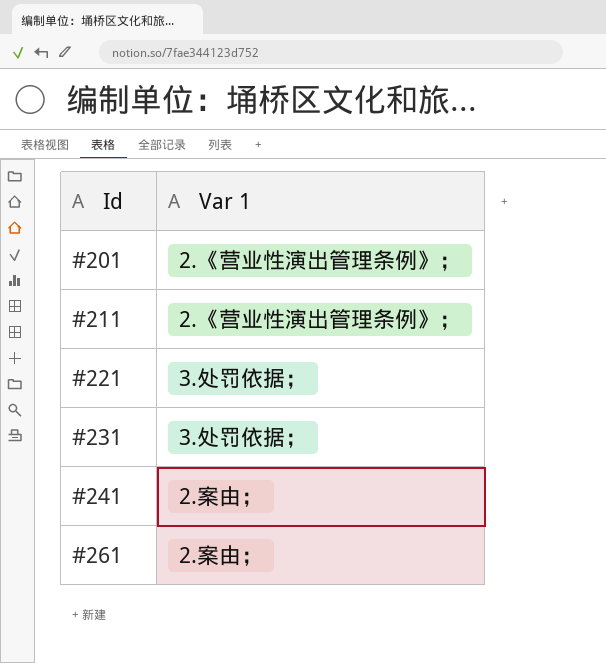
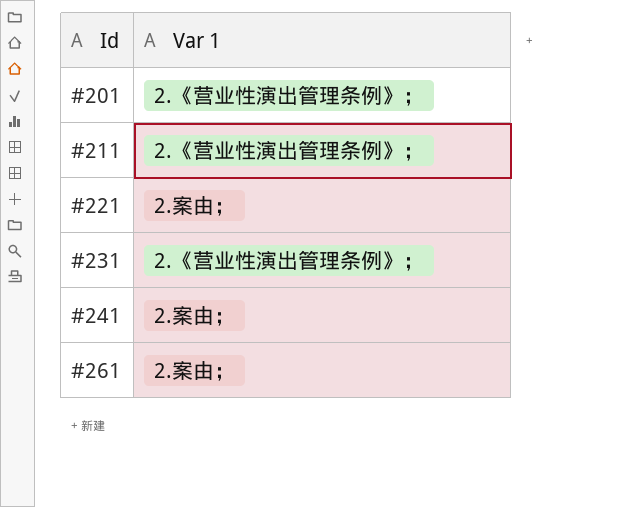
#221 | Var 1: 3.处罚依据； -> 2.案由；
#231 | Var 1: 3.处罚依据； -> 2.《营业性演出管理条例》；

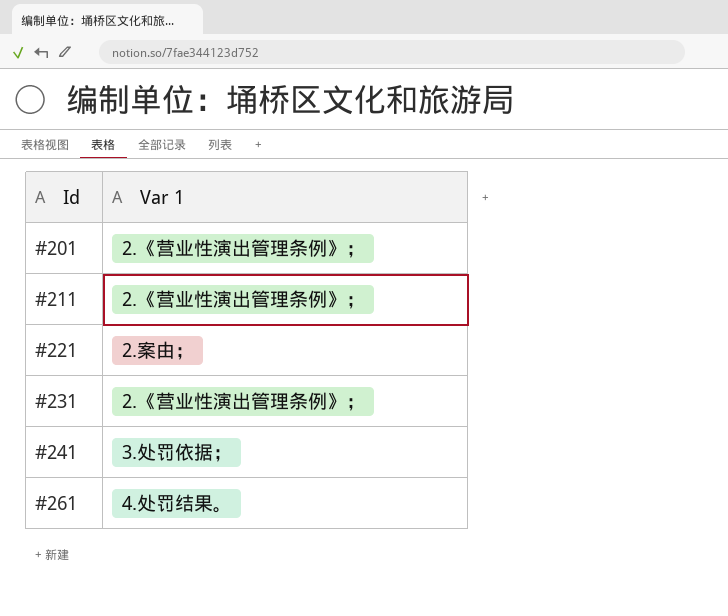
#241 | Var 1: 2.案由； -> 3.处罚依据；
#261 | Var 1: 2.案由； -> 4.处罚结果。

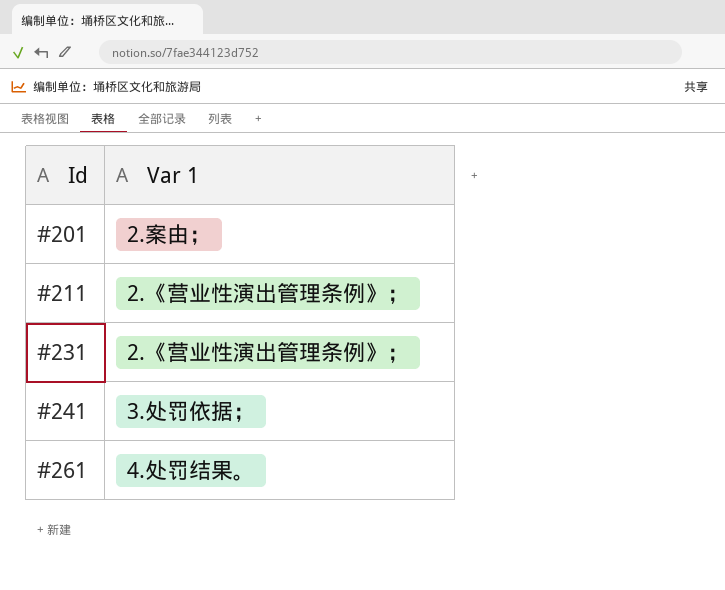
row #221: 2.案由； -> none
#201 | Var 1: 2.《营业性演出管理条例》； -> 2.案由；

